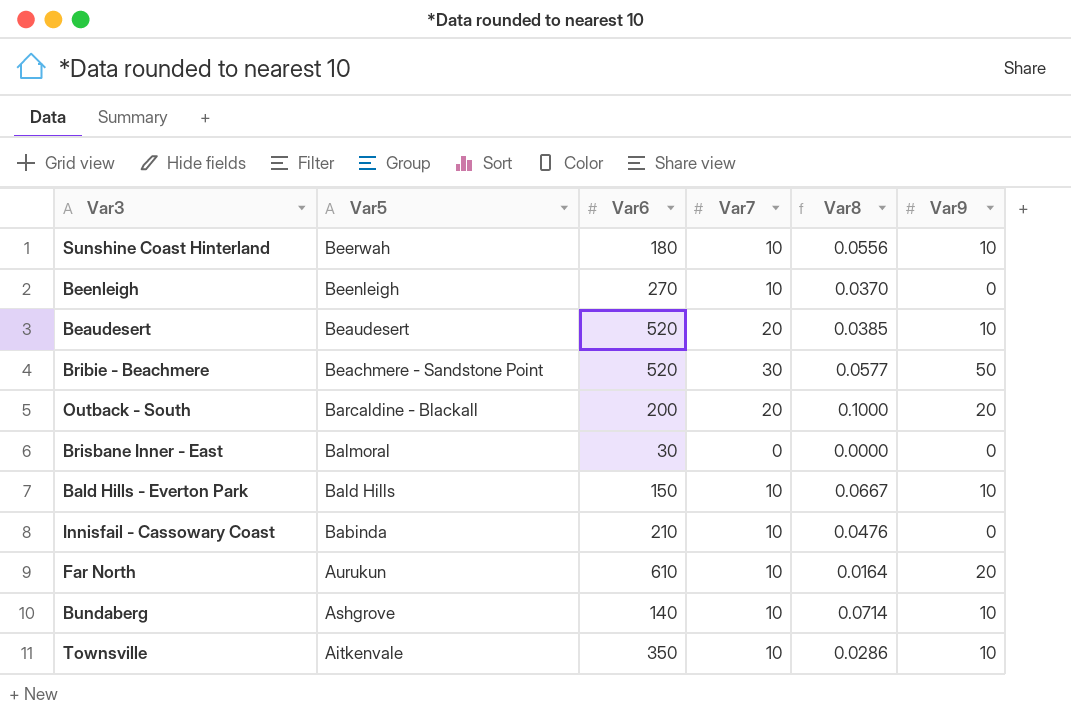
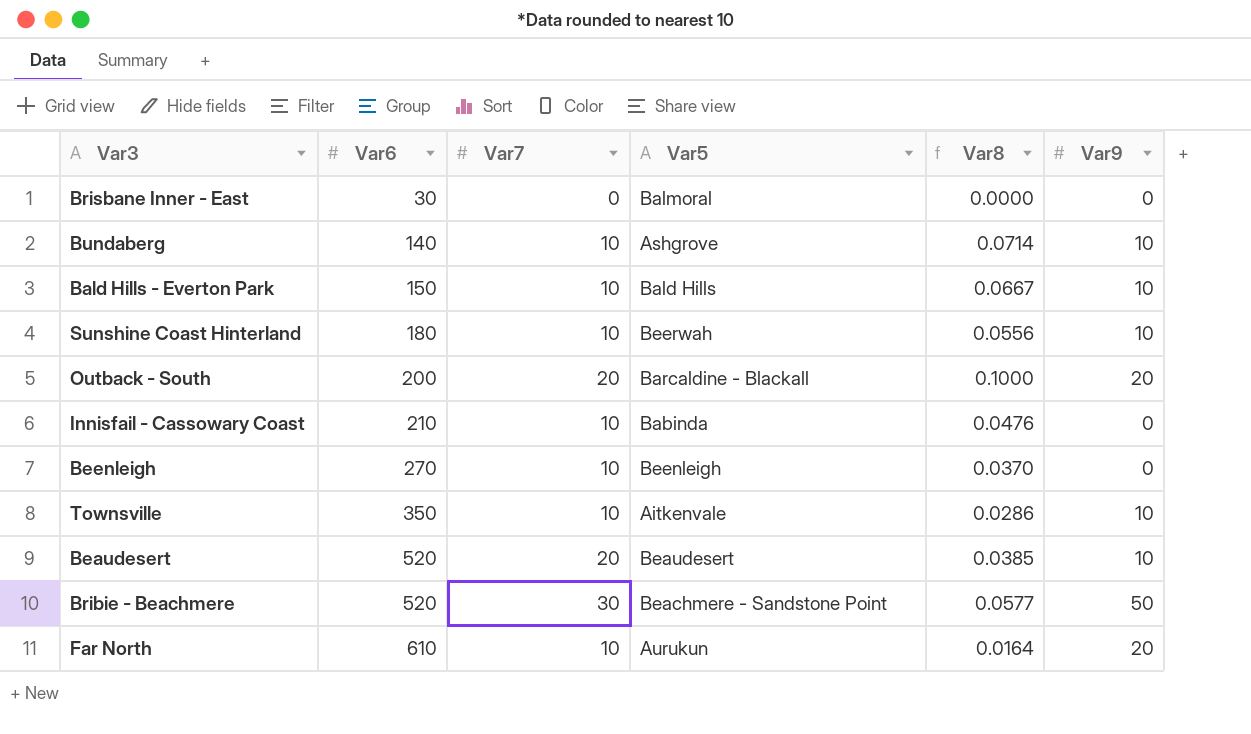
row order: Var5 descending -> Var6 ascending
column Var5 | position: 2 -> 4

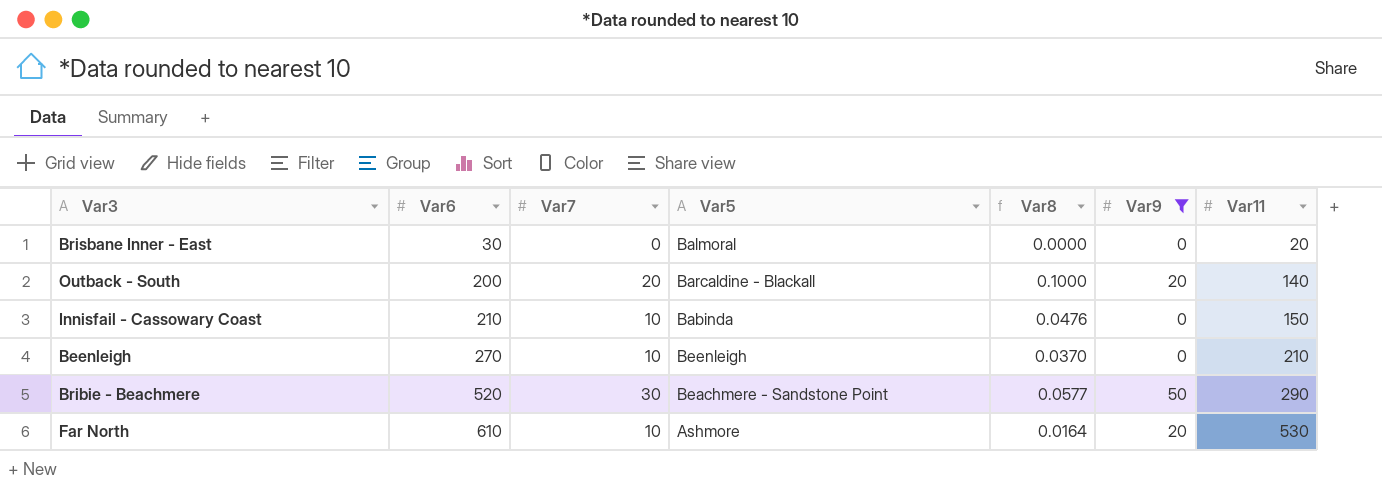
filter: none -> Var9 != 10
column Var11 | position: none -> 7
Far North | Var5: Aurukun -> Ashmore

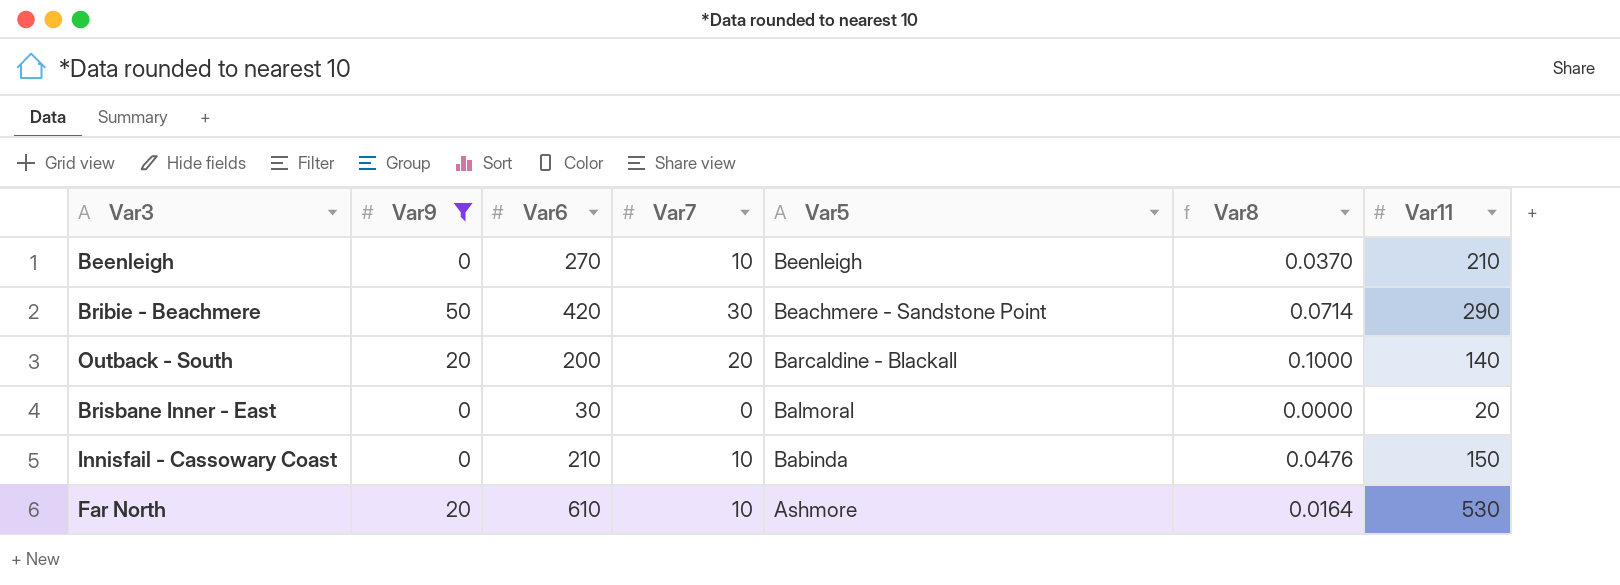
row order: Var6 ascending -> Var5 descending
column Var9 | position: 6 -> 2
Bribie - Beachmere | Var6: 520 -> 420
Bribie - Beachmere | Var8: 0.0577 -> 0.0714

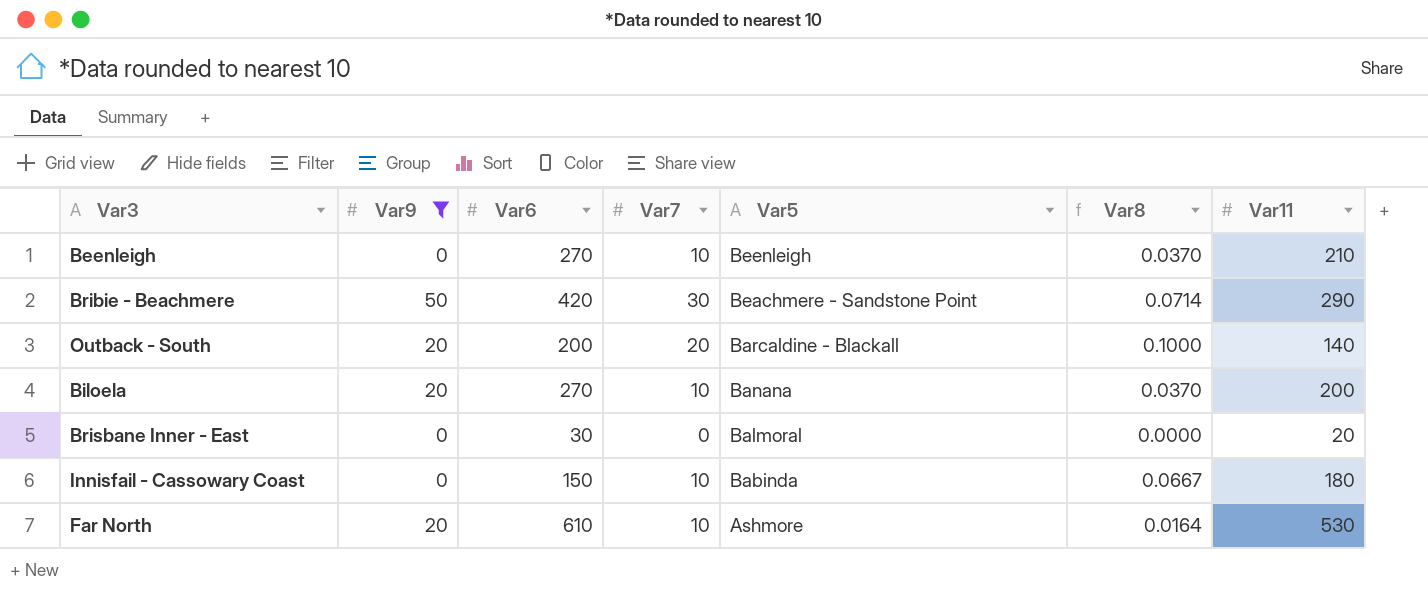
row Biloela: none -> 20 | 270 | 10 | Banana | 0.0370 | 200
Innisfail - Cassowary Coast | Var6: 210 -> 150
Innisfail - Cassowary Coast | Var8: 0.0476 -> 0.0667
Innisfail - Cassowary Coast | Var11: 150 -> 180

